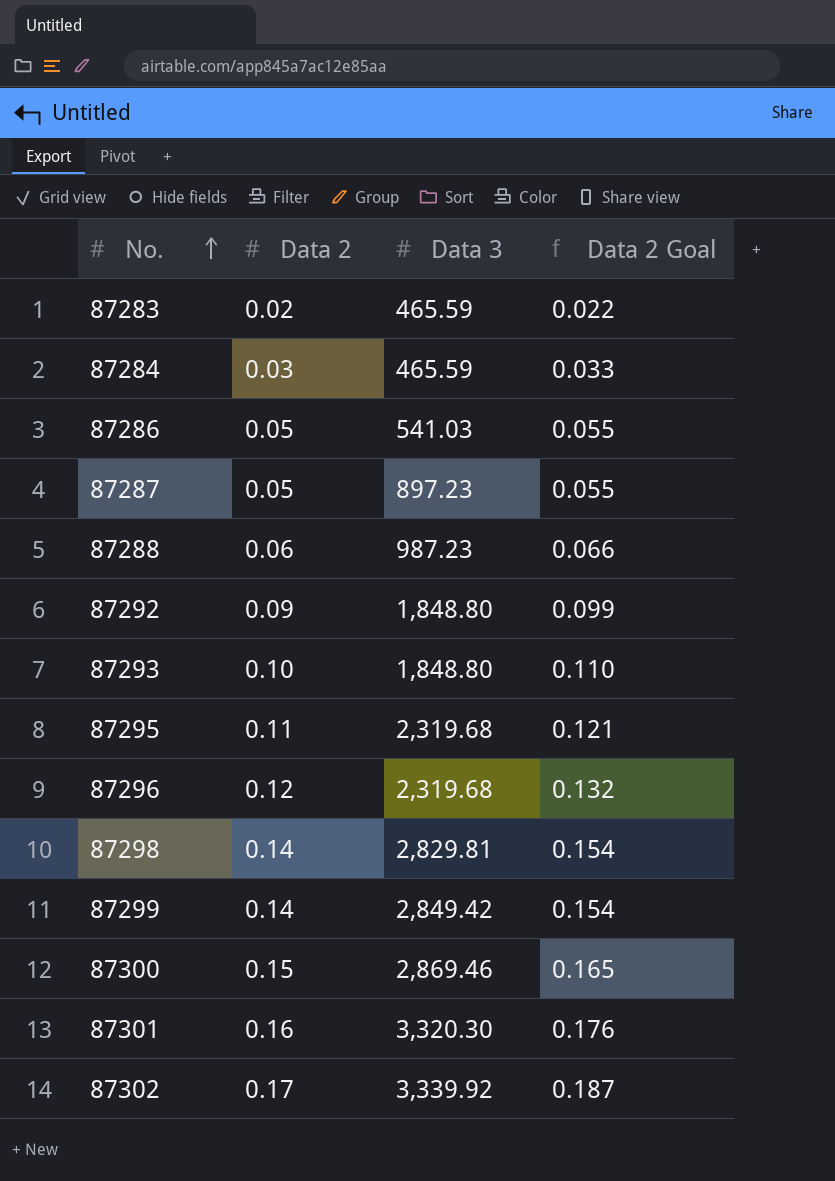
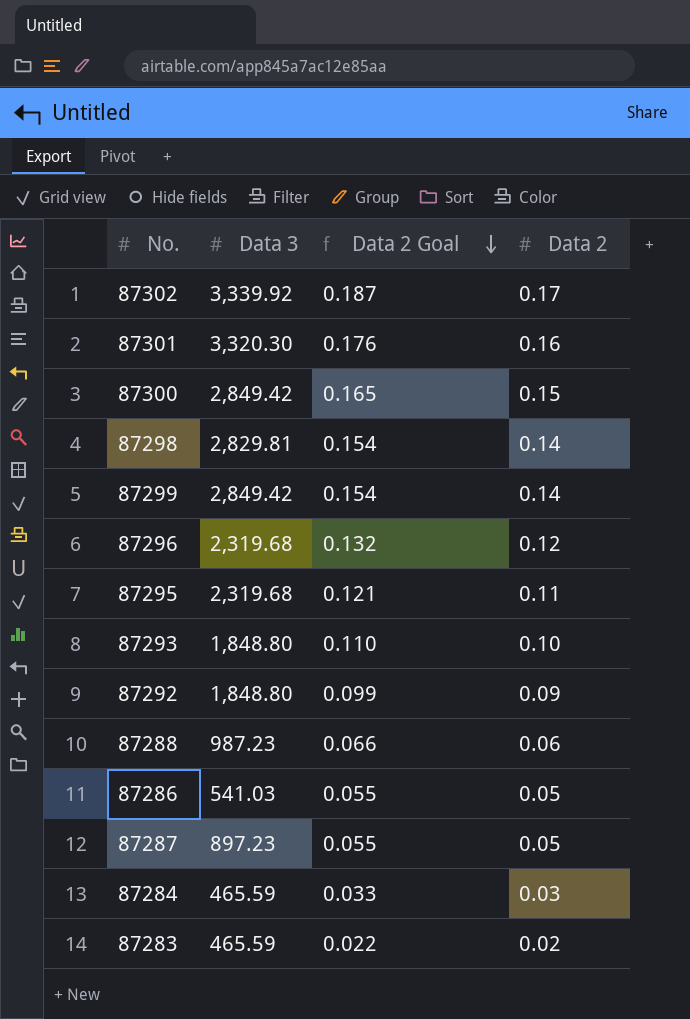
row order: No. ascending -> Data 2 Goal descending
column Data 2 | position: 2 -> 4
87300 | Data 3: 2,869.46 -> 2,849.42

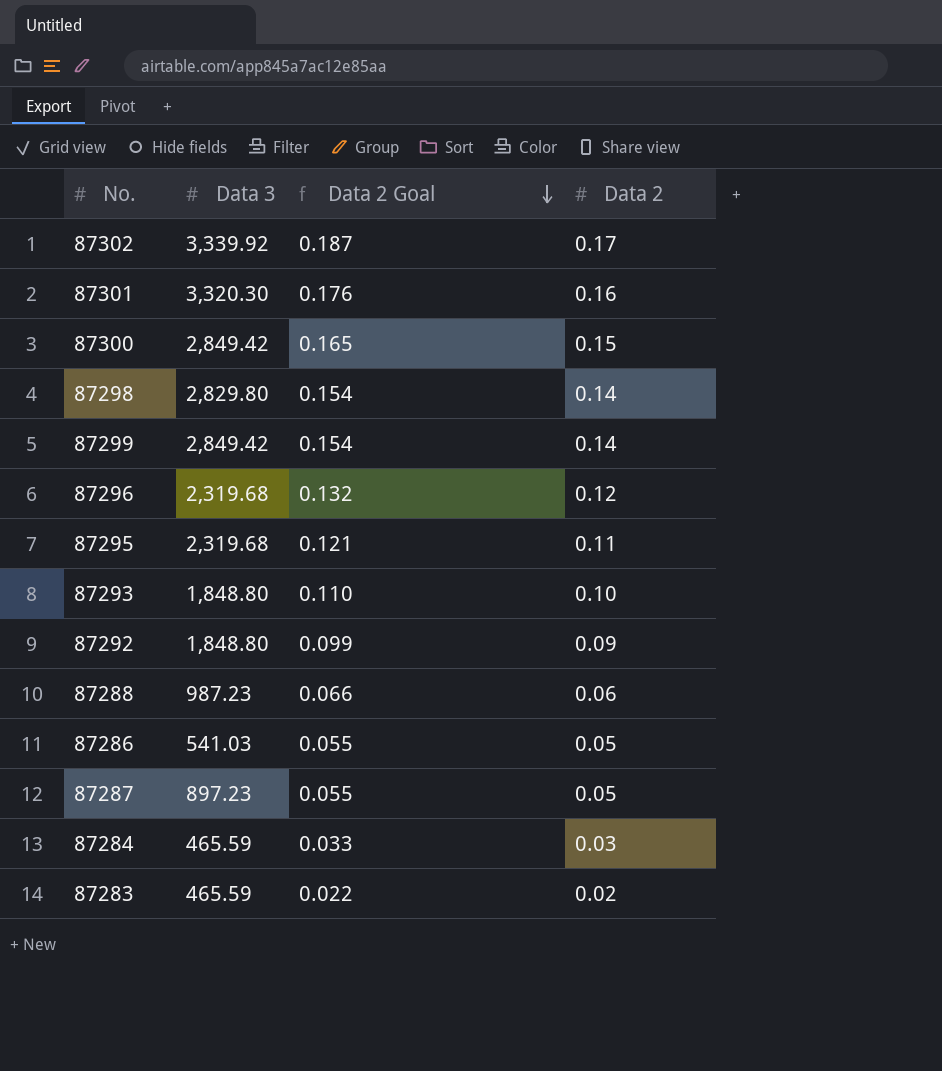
87298 | Data 3: 2,829.81 -> 2,829.80

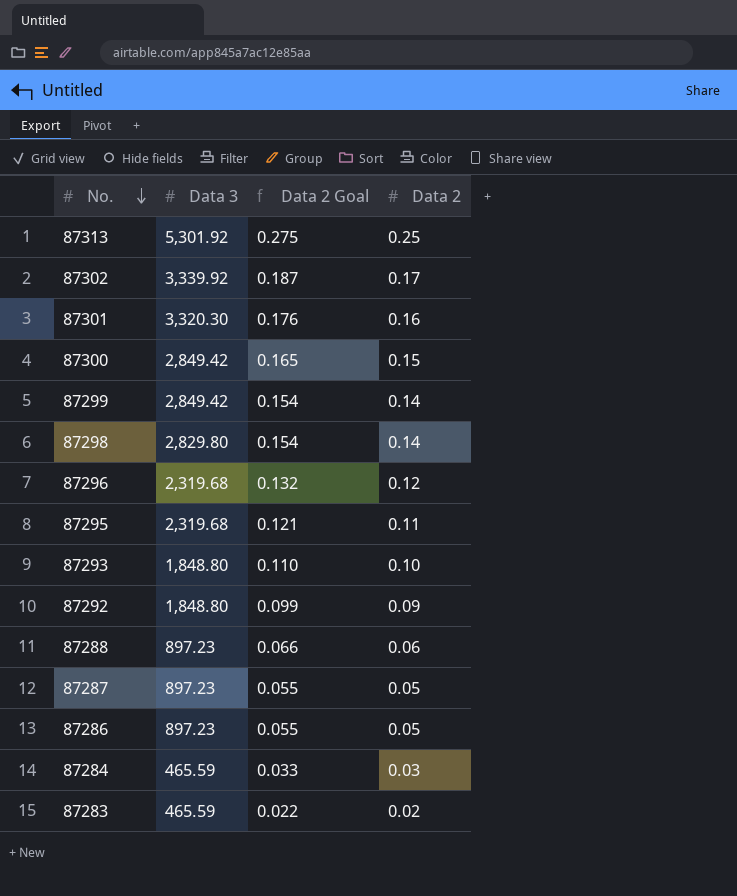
row order: Data 2 Goal descending -> No. descending
row 87313: none -> 5,301.92 | 0.275 | 0.25
87288 | Data 3: 987.23 -> 897.23
87286 | Data 3: 541.03 -> 897.23

